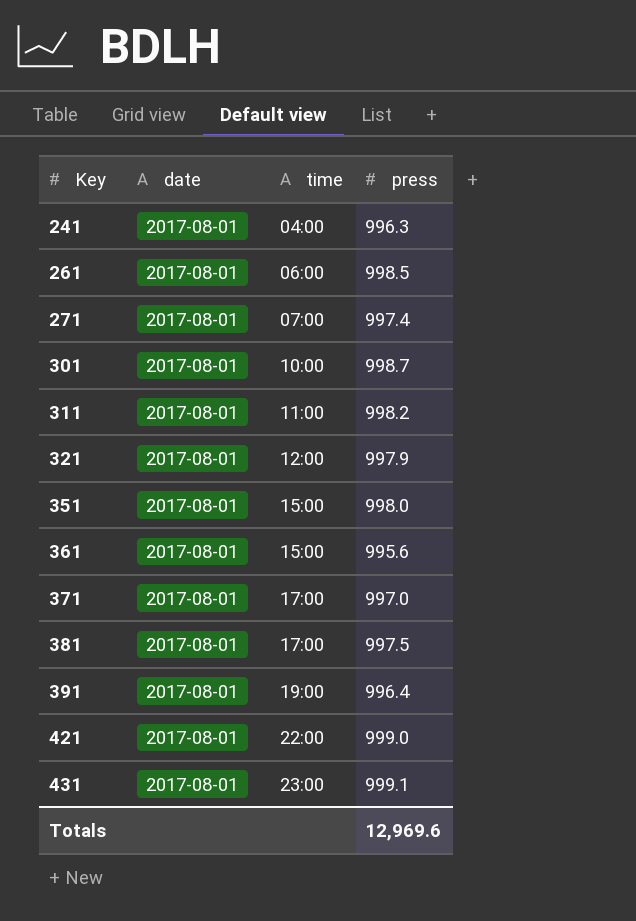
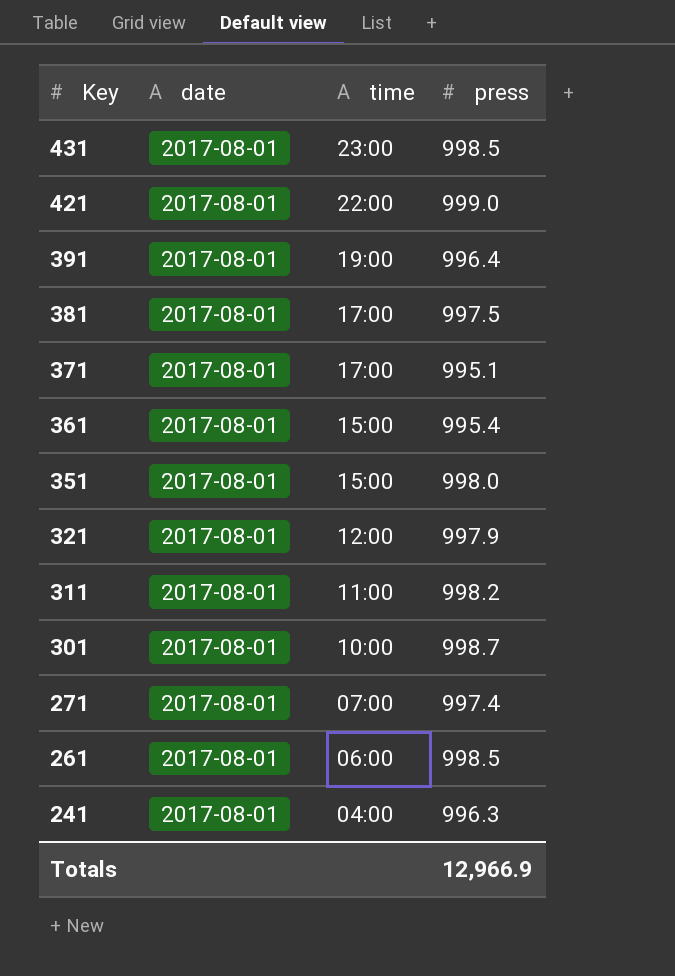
row order: Key ascending -> Key descending
431 | press: 999.1 -> 998.5
371 | press: 997.0 -> 995.1
361 | press: 995.6 -> 995.4
Totals | press: 12,969.6 -> 12,966.9

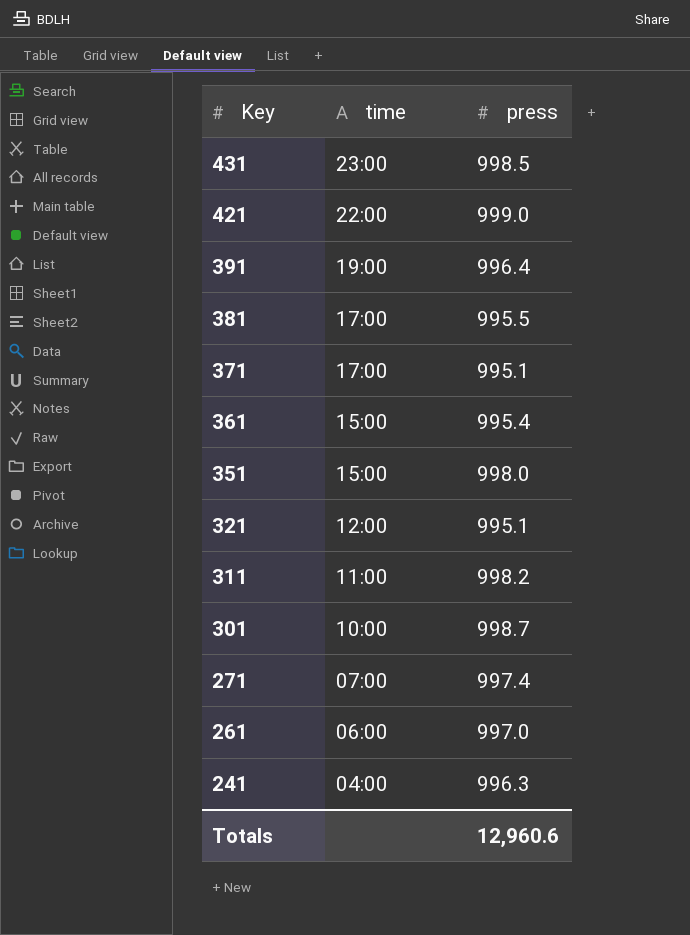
column date | position: 2 -> none
381 | press: 997.5 -> 995.5
321 | press: 997.9 -> 995.1
261 | press: 998.5 -> 997.0
Totals | press: 12,966.9 -> 12,960.6

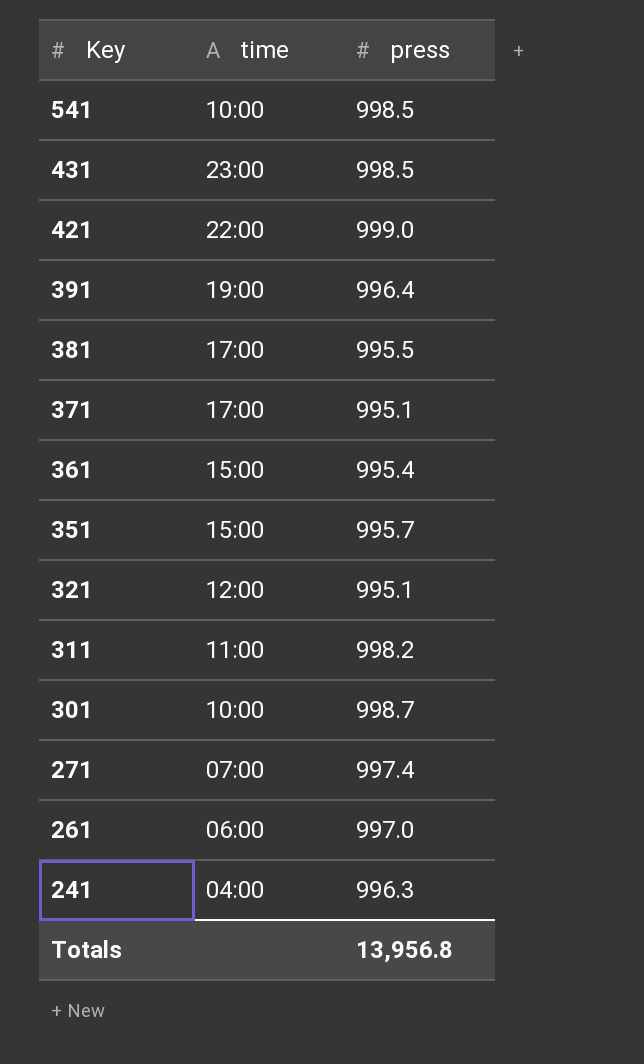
row 541: none -> 10:00 | 998.5
351 | press: 998.0 -> 995.7
Totals | press: 12,960.6 -> 13,956.8

